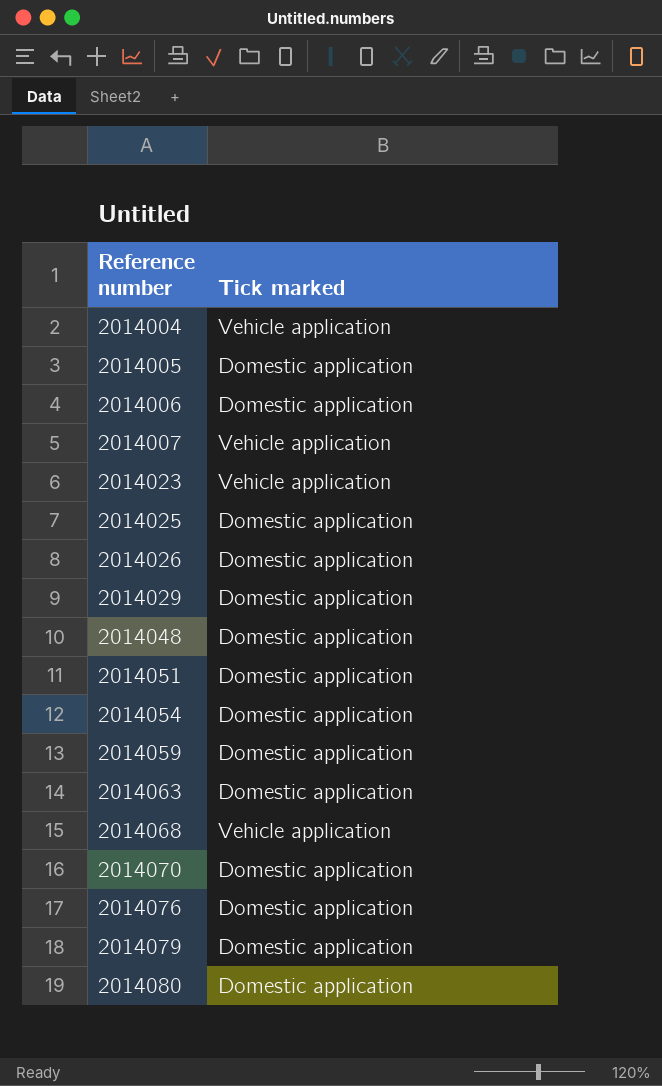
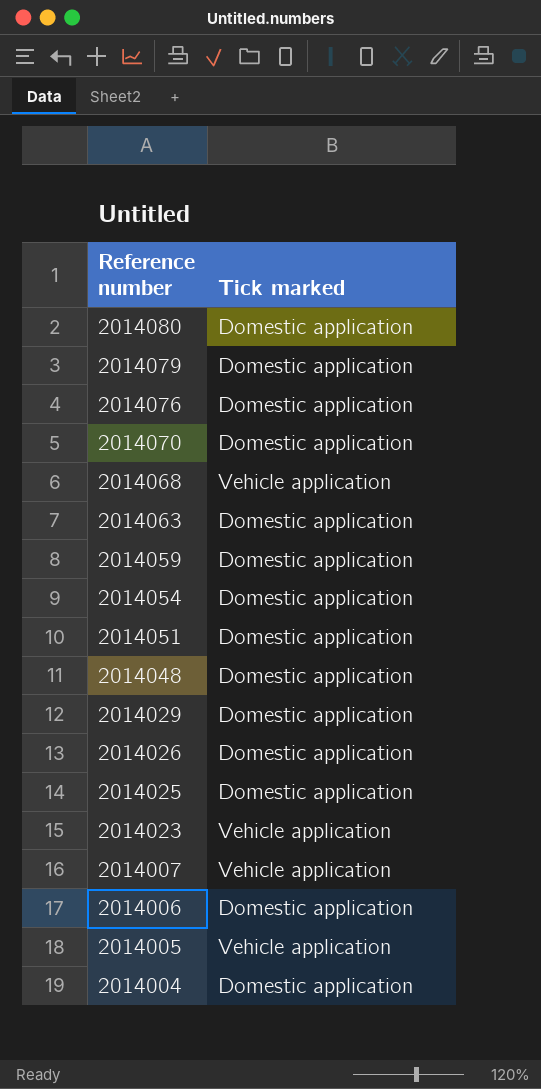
row order: Reference number ascending -> Reference number descending
2014005 | Tick marked: Domestic application -> Vehicle application
2014004 | Tick marked: Vehicle application -> Domestic application

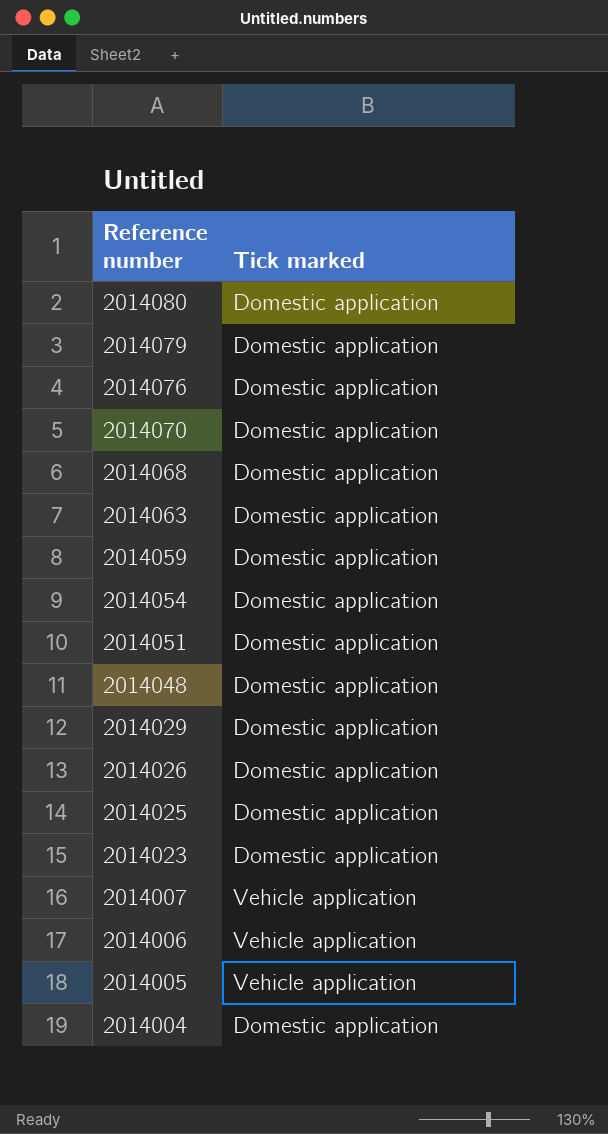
2014068 | Tick marked: Vehicle application -> Domestic application
2014023 | Tick marked: Vehicle application -> Domestic application
2014006 | Tick marked: Domestic application -> Vehicle application

